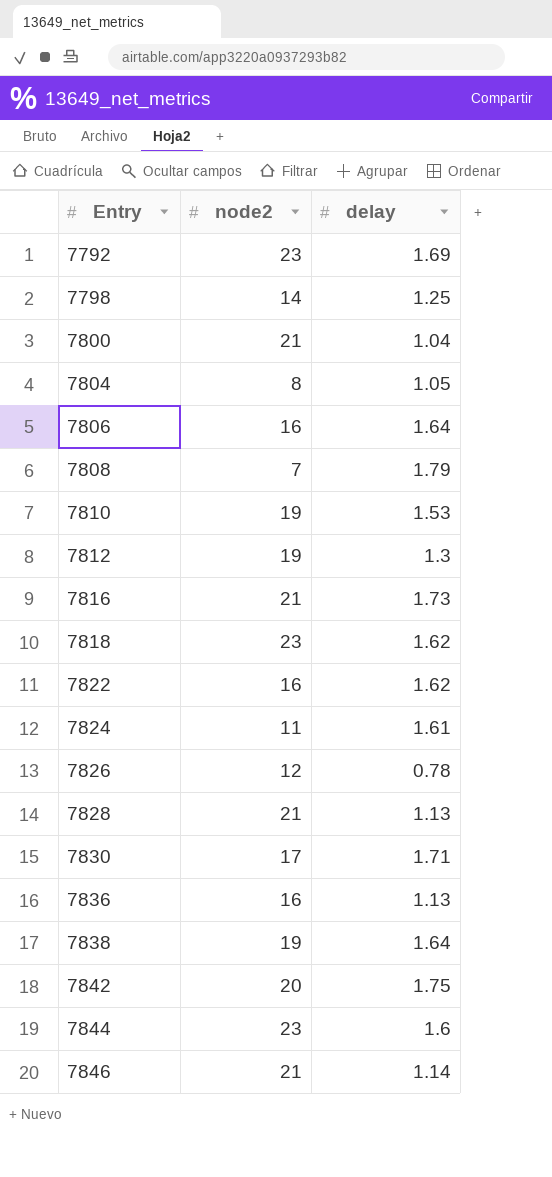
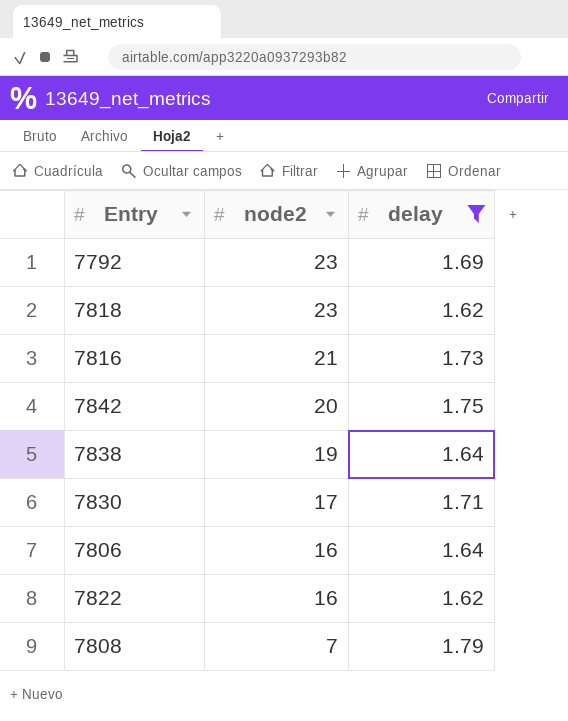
filter: none -> delay >= 1.62
row order: Entry ascending -> node2 descending

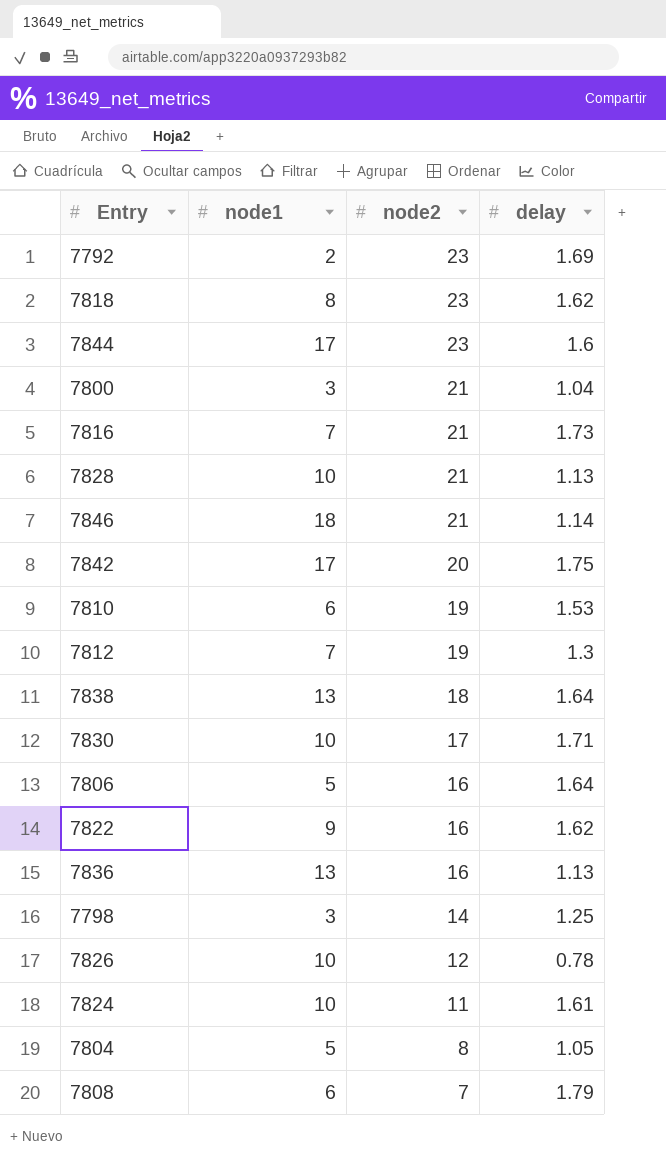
filter: delay >= 1.62 -> none
column node1 | position: none -> 2
7838 | node2: 19 -> 18

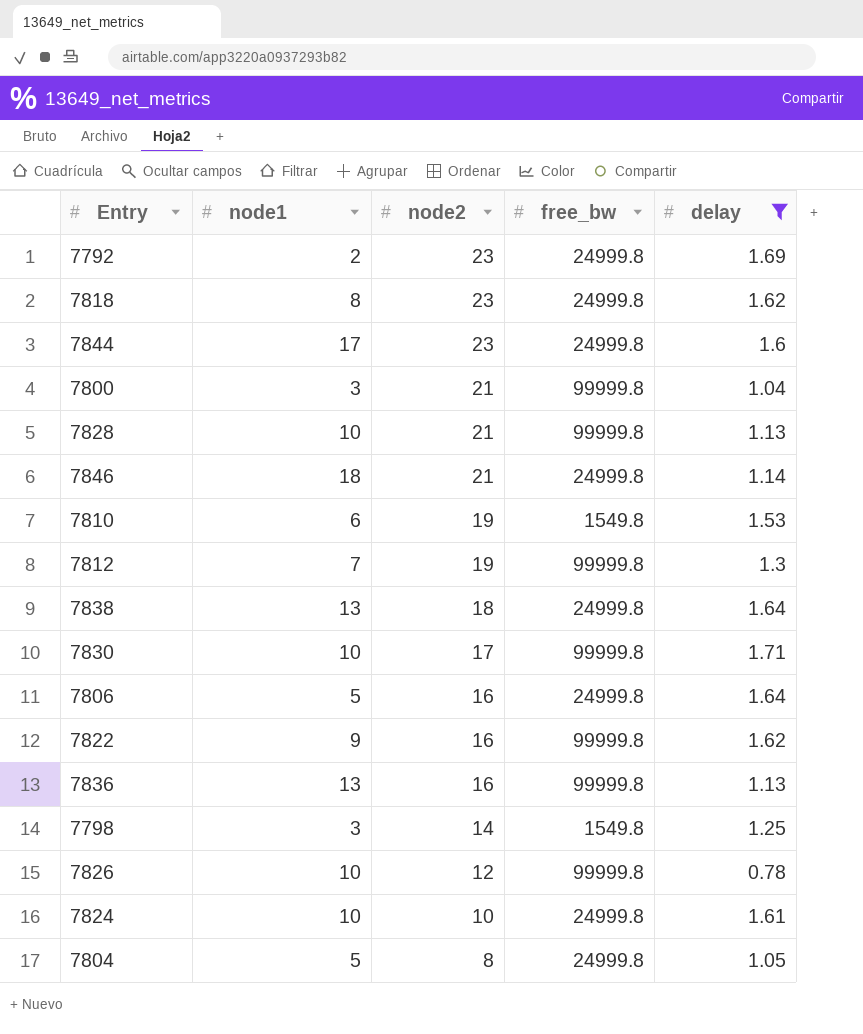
filter: none -> delay <= 1.71
column free_bw | position: none -> 4
7824 | node2: 11 -> 10

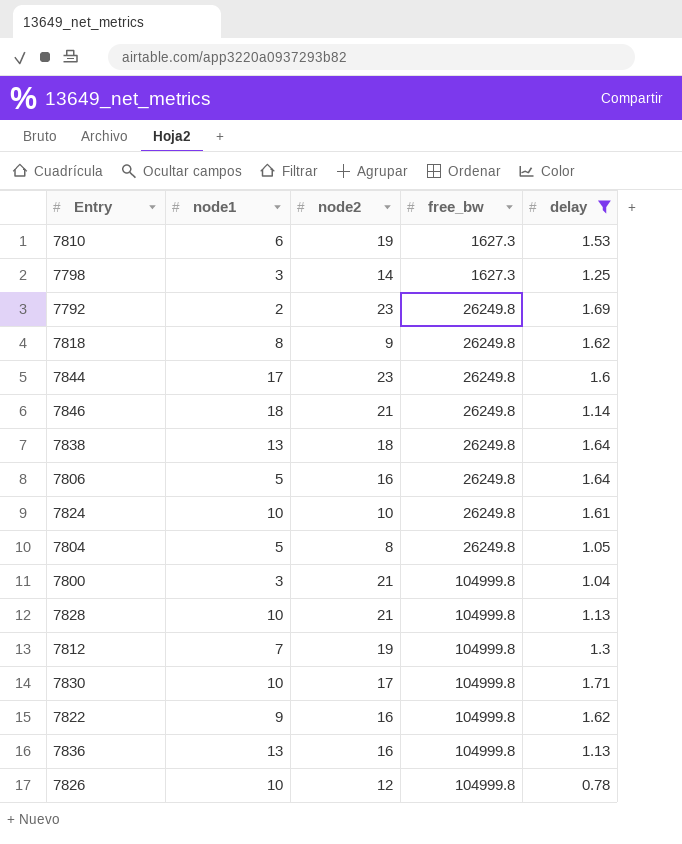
row order: node2 descending -> free_bw ascending
7810 | free_bw: 1549.8 -> 1627.3
7798 | free_bw: 1549.8 -> 1627.3
7792 | free_bw: 24999.8 -> 26249.8
7818 | node2: 23 -> 9
7818 | free_bw: 24999.8 -> 26249.8
7844 | free_bw: 24999.8 -> 26249.8
7846 | free_bw: 24999.8 -> 26249.8
7838 | free_bw: 24999.8 -> 26249.8
7806 | free_bw: 24999.8 -> 26249.8
7824 | free_bw: 24999.8 -> 26249.8
7804 | free_bw: 24999.8 -> 26249.8
7800 | free_bw: 99999.8 -> 104999.8
7828 | free_bw: 99999.8 -> 104999.8
7812 | free_bw: 99999.8 -> 104999.8
7830 | free_bw: 99999.8 -> 104999.8
7822 | free_bw: 99999.8 -> 104999.8
7836 | free_bw: 99999.8 -> 104999.8
7826 | free_bw: 99999.8 -> 104999.8

